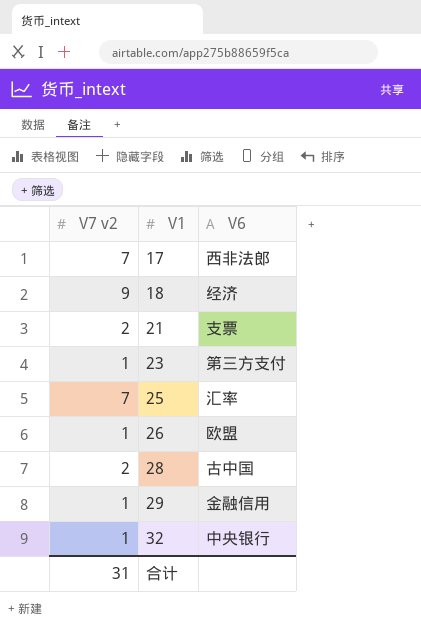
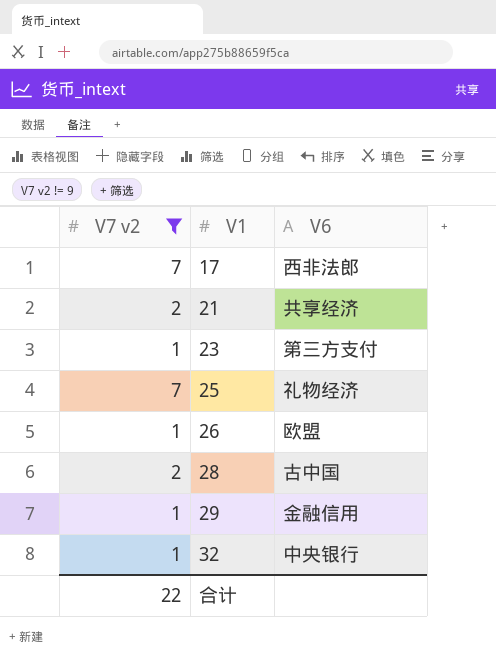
filter: none -> V7 v2 != 9
21 | V6: 支票 -> 共享经济
25 | V6: 汇率 -> 礼物经济
合计 | V7 v2: 31 -> 22

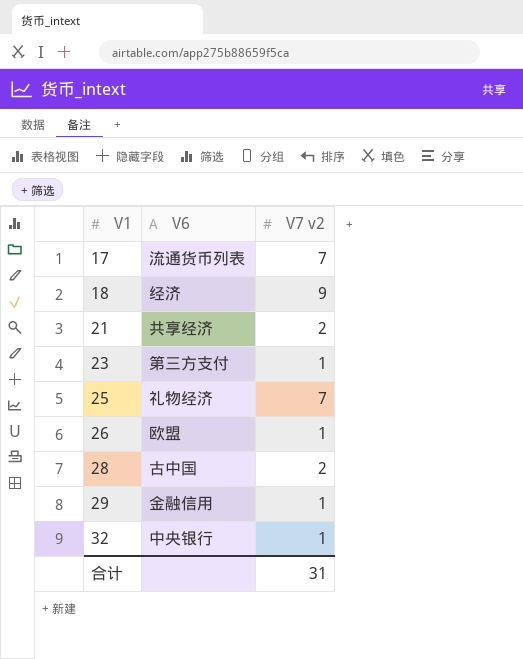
filter: V7 v2 != 9 -> none
column V7 v2 | position: 1 -> 3
17 | V6: 西非法郎 -> 流通货币列表
合计 | V7 v2: 22 -> 31

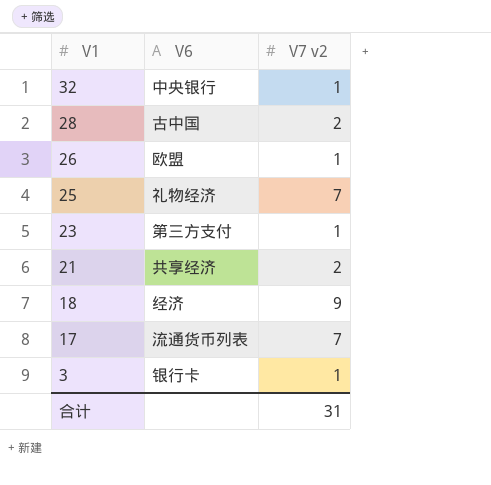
row order: V1 ascending -> V1 descending
row 29: 金融信用 | 1 -> none
row 3: none -> 银行卡 | 1

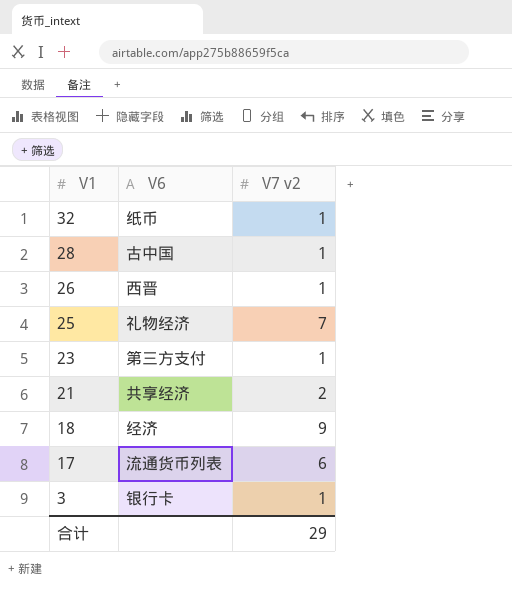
32 | V6: 中央银行 -> 纸币
28 | V7 v2: 2 -> 1
26 | V6: 欧盟 -> 西晋
17 | V7 v2: 7 -> 6
合计 | V7 v2: 31 -> 29

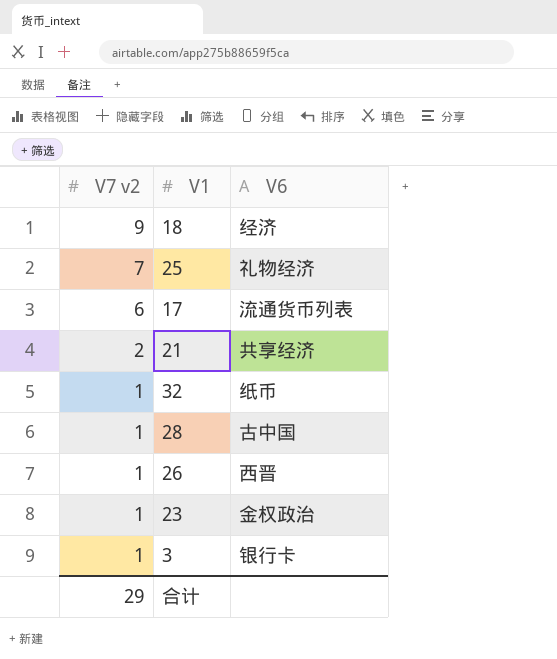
row order: V1 descending -> V7 v2 descending
column V7 v2 | position: 3 -> 1
23 | V6: 第三方支付 -> 金权政治

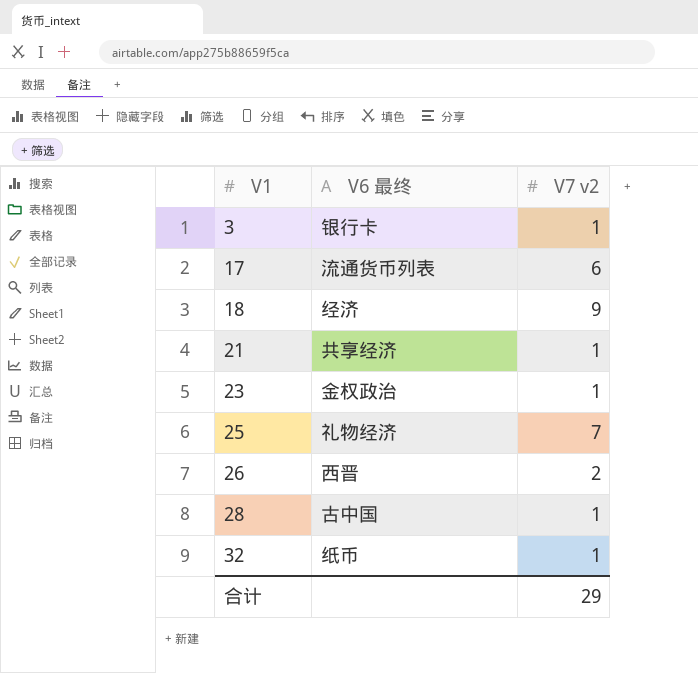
row order: V7 v2 descending -> V1 ascending
column name: V6 -> V6 最终
column V7 v2 | position: 1 -> 3
21 | V7 v2: 2 -> 1
26 | V7 v2: 1 -> 2

